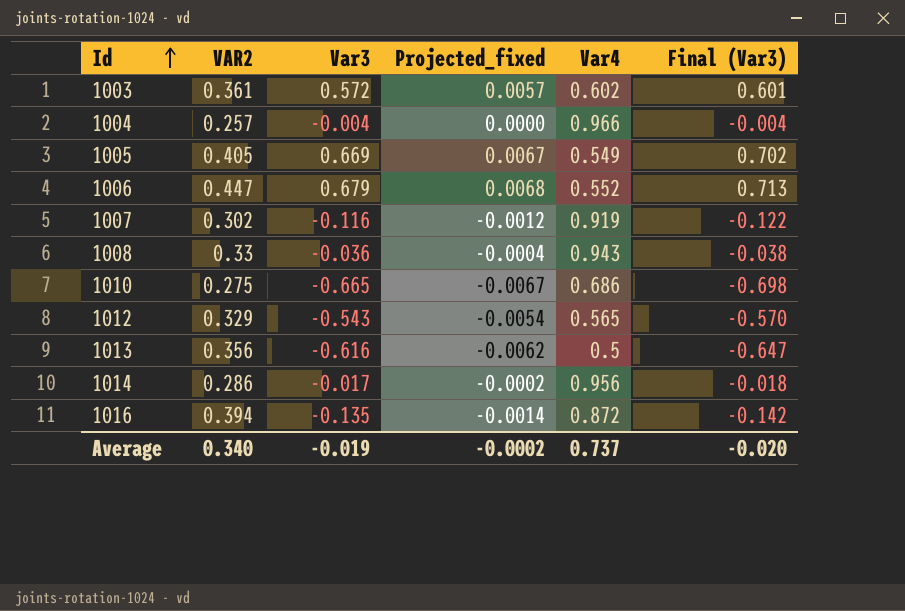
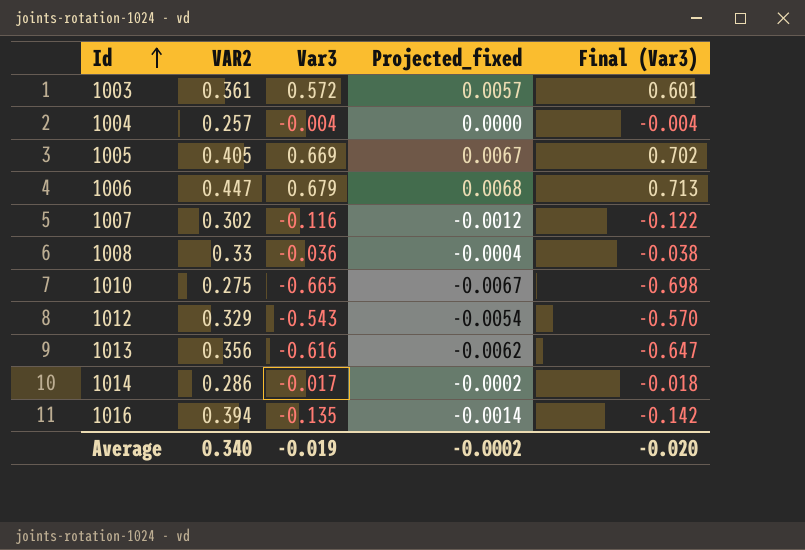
column Var4 | position: 5 -> none

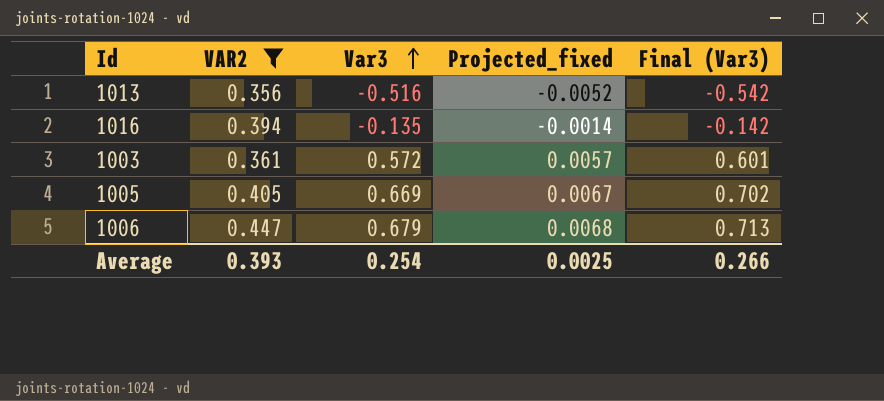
filter: none -> VAR2 >= 0.356
row order: Id ascending -> Var3 ascending
1013 | Var3: -0.616 -> -0.516
1013 | Projected_fixed: -0.0062 -> -0.0052
1013 | Final (Var3): -0.647 -> -0.542
Average | VAR2: 0.340 -> 0.393
Average | Var3: -0.019 -> 0.254
Average | Projected_fixed: -0.0002 -> 0.0025
Average | Final (Var3): -0.020 -> 0.266

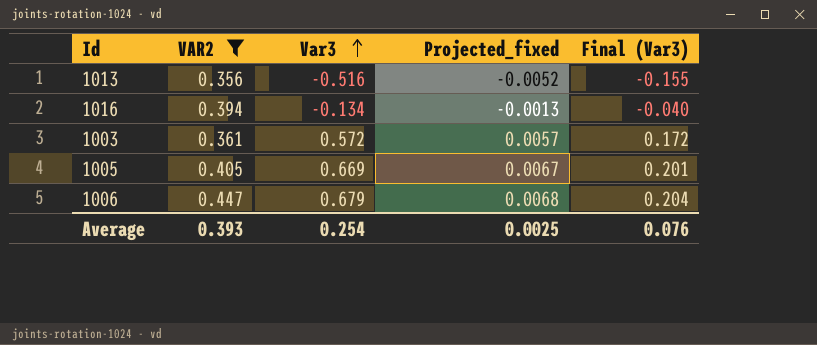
column Final (Var3) | formula: [Var3] * 1.05 -> [Var3] * 0.3
1016 | Var3: -0.135 -> -0.134
1016 | Projected_fixed: -0.0014 -> -0.0013
Average | Final (Var3): 0.266 -> 0.076

